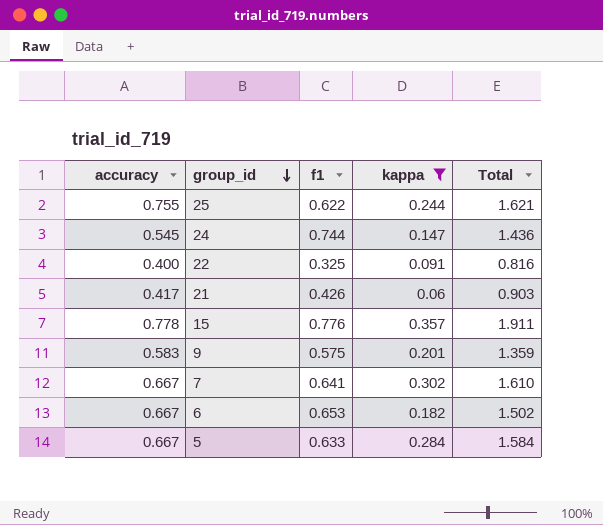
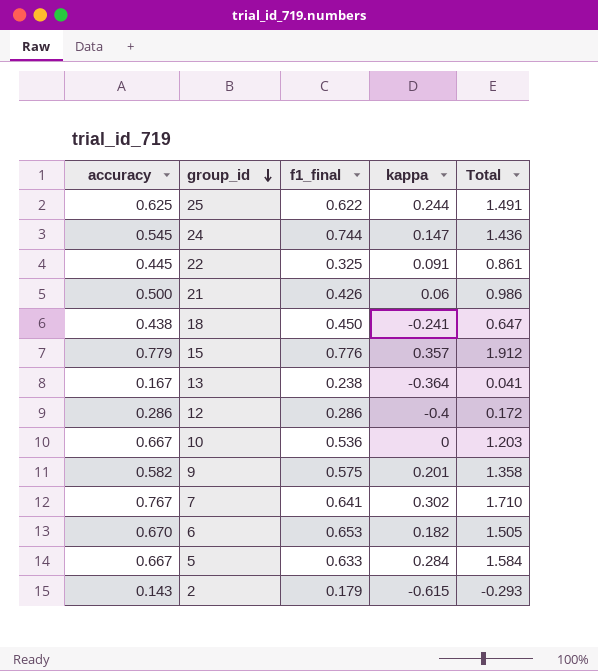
filter: kappa >= 0.06 -> none
column name: f1 -> f1_final
25 | accuracy: 0.755 -> 0.625
25 | Total: 1.621 -> 1.491
22 | accuracy: 0.400 -> 0.445
22 | Total: 0.816 -> 0.861
21 | accuracy: 0.417 -> 0.500
21 | Total: 0.903 -> 0.986
15 | accuracy: 0.778 -> 0.779
15 | Total: 1.911 -> 1.912
9 | accuracy: 0.583 -> 0.582
9 | Total: 1.359 -> 1.358
7 | accuracy: 0.667 -> 0.767
7 | Total: 1.610 -> 1.710
6 | accuracy: 0.667 -> 0.670
6 | Total: 1.502 -> 1.505

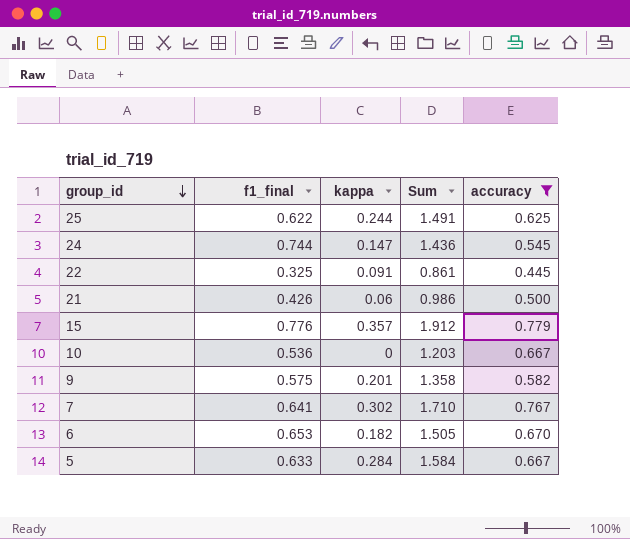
filter: none -> accuracy >= 0.445
column name: Total -> Sum
column accuracy | position: 1 -> 5

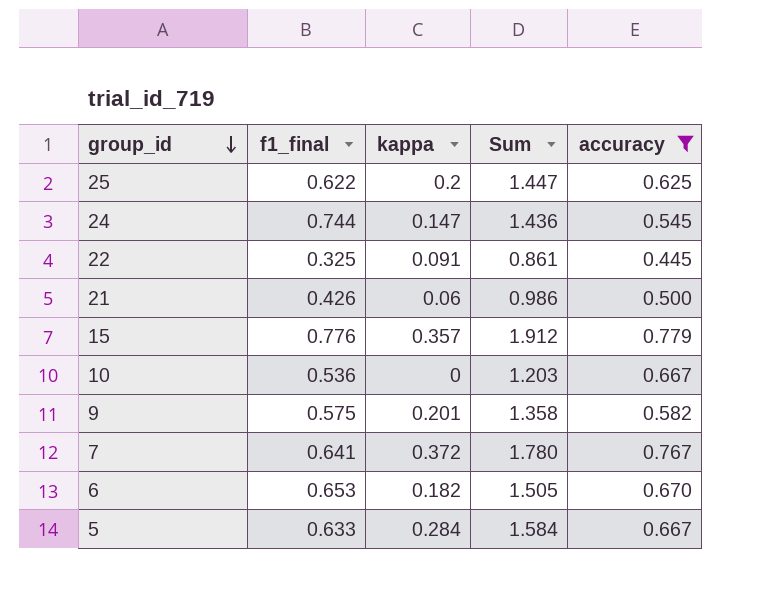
25 | kappa: 0.244 -> 0.2
25 | Sum: 1.491 -> 1.447
7 | kappa: 0.302 -> 0.372
7 | Sum: 1.710 -> 1.780

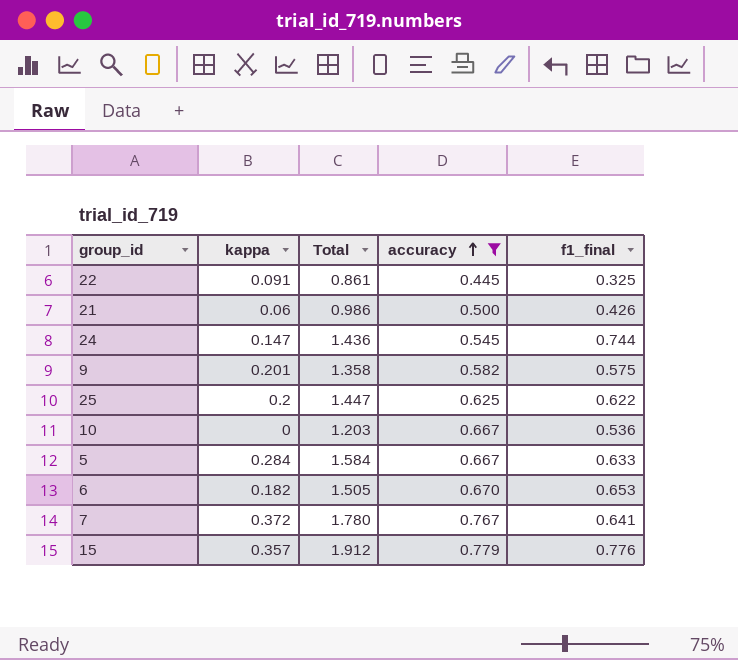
row order: group_id descending -> accuracy ascending
column name: Sum -> Total
column f1_final | position: 2 -> 5

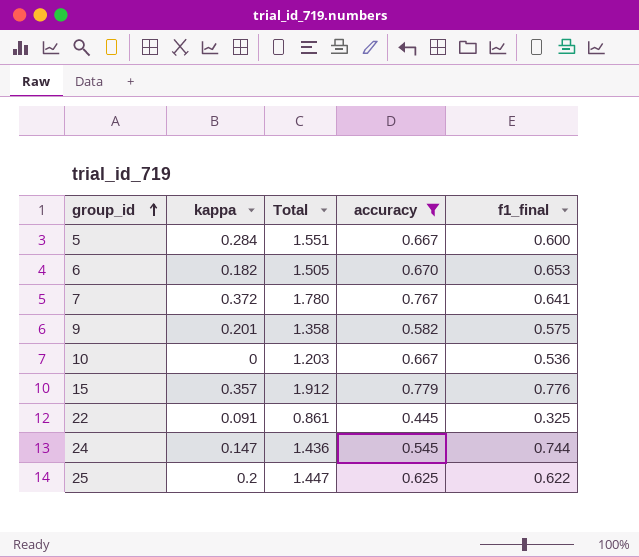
row order: accuracy ascending -> group_id ascending
row 21: 0.06 | 0.986 | 0.500 | 0.426 -> none
5 | Total: 1.584 -> 1.551
5 | f1_final: 0.633 -> 0.600

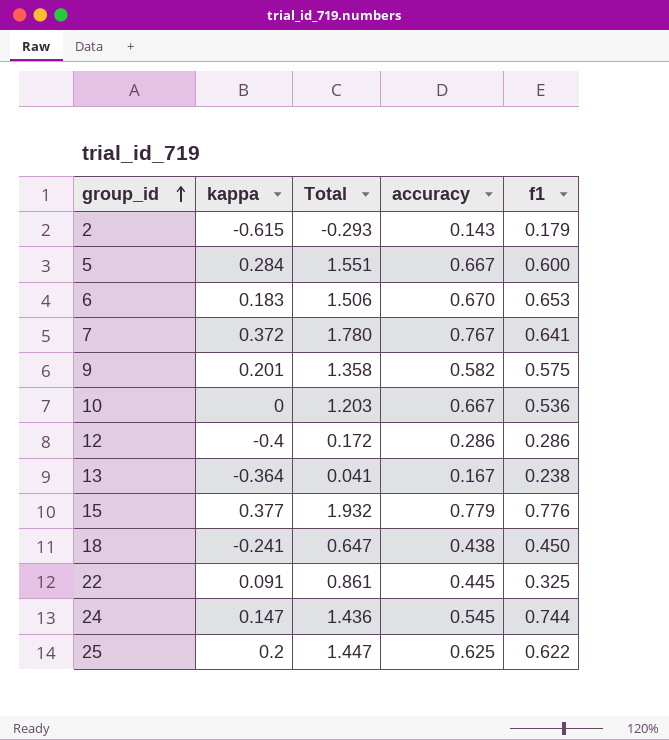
filter: accuracy >= 0.445 -> none
column name: f1_final -> f1
6 | kappa: 0.182 -> 0.183
6 | Total: 1.505 -> 1.506
15 | kappa: 0.357 -> 0.377
15 | Total: 1.912 -> 1.932

